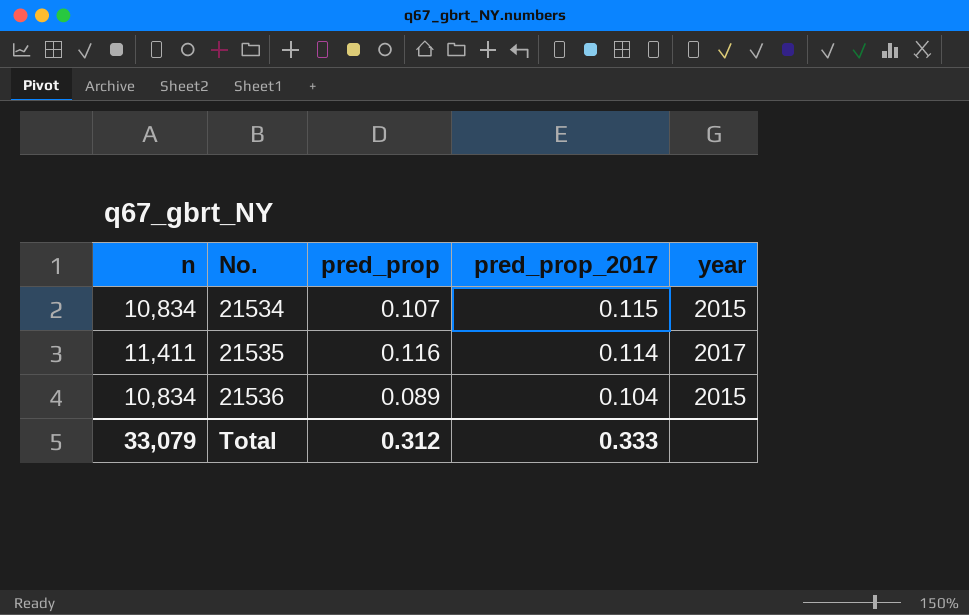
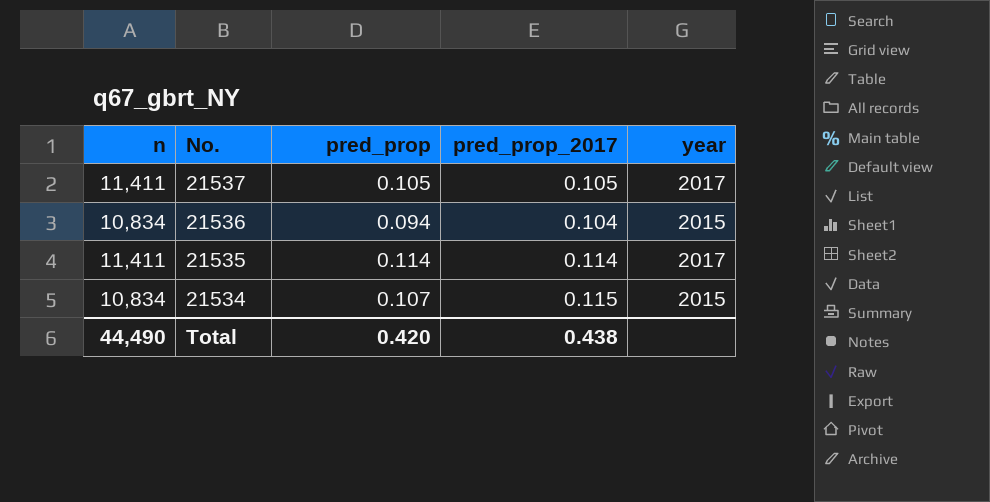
row order: No. ascending -> No. descending
row 21537: none -> 11,411 | 0.105 | 0.105 | 2017
21536 | pred_prop: 0.089 -> 0.094
21535 | pred_prop: 0.116 -> 0.114
Total | n: 33,079 -> 44,490
Total | pred_prop: 0.312 -> 0.420
Total | pred_prop_2017: 0.333 -> 0.438

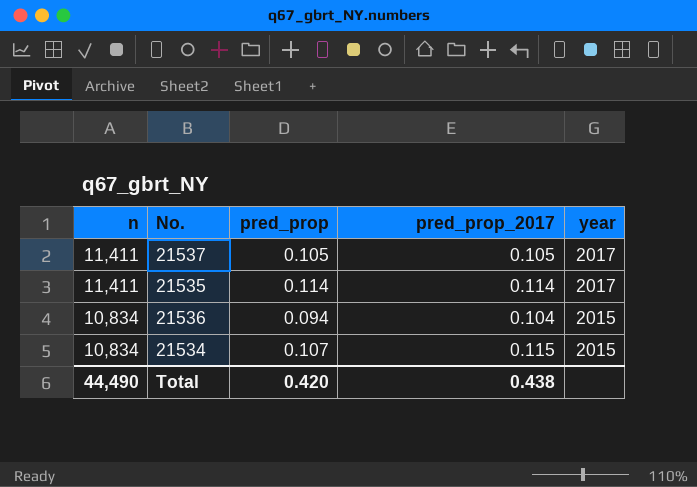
row order: No. descending -> n descending

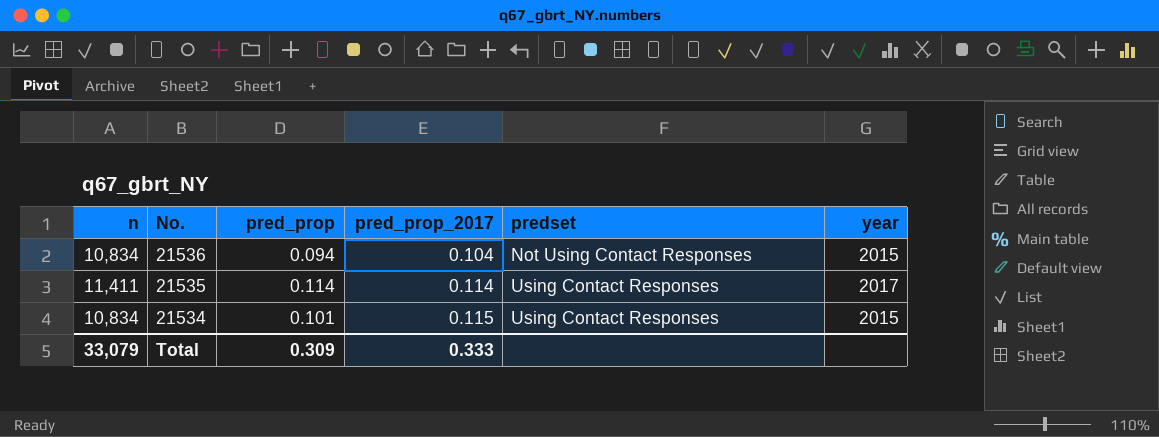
row order: n descending -> No. descending
column predset | position: none -> 5
row 21537: 11,411 | 0.105 | 0.105 | 2017 -> none
21534 | pred_prop: 0.107 -> 0.101
Total | n: 44,490 -> 33,079
Total | pred_prop: 0.420 -> 0.309
Total | pred_prop_2017: 0.438 -> 0.333

